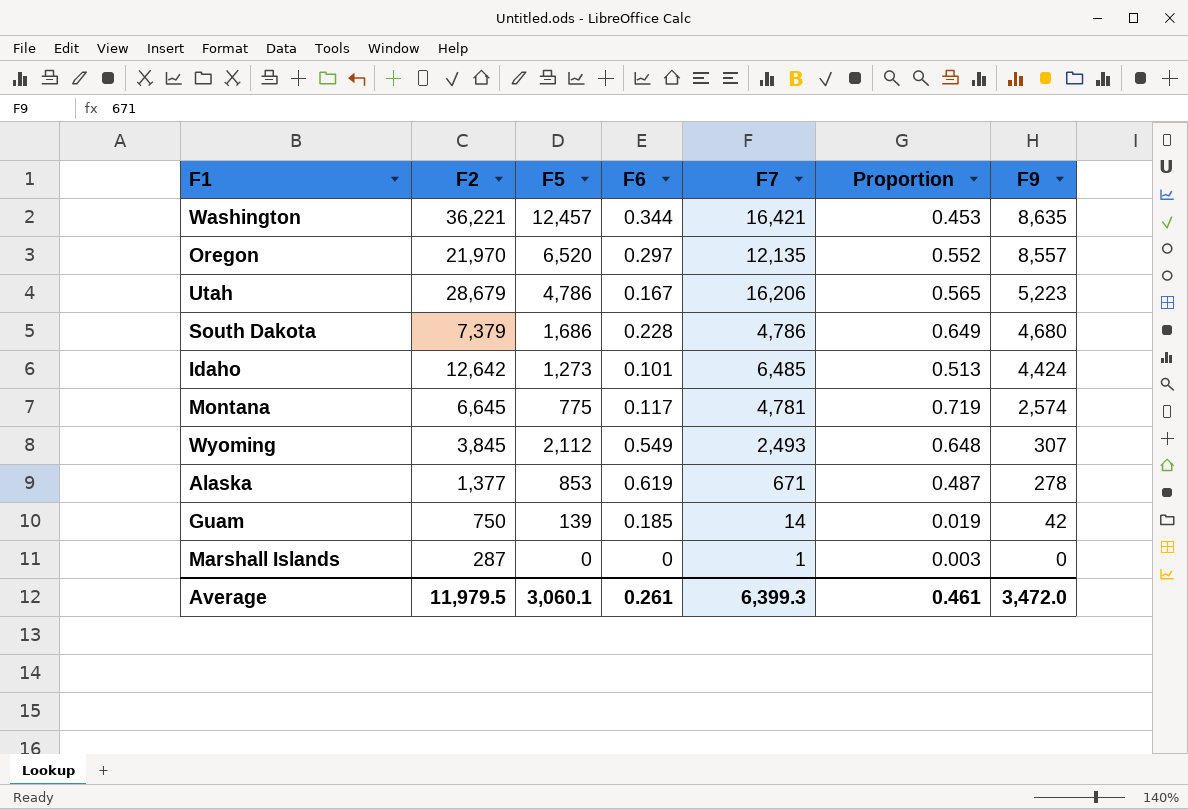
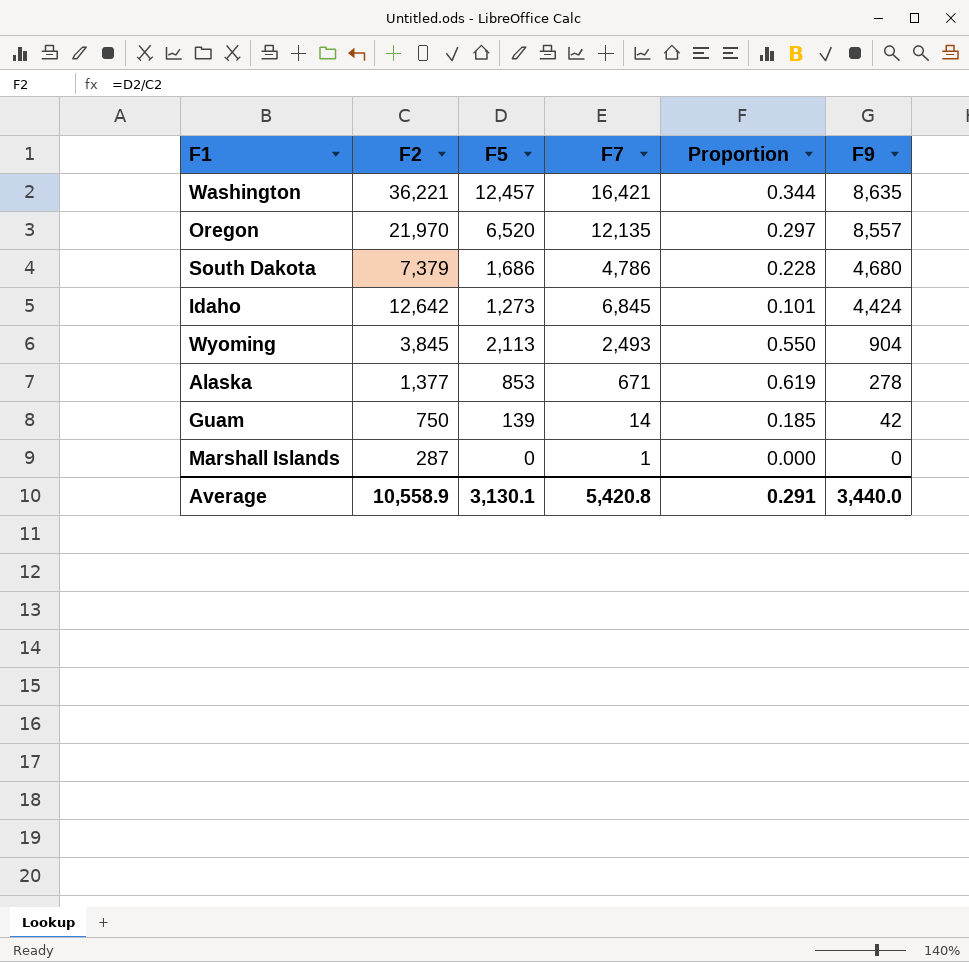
column F6 | formula: [F5] / [F2] -> none
column Proportion | formula: [F7] / [F2] -> [F5] / [F2]
row Utah: 28,679 | 4,786 | 0.167 | 16,206 | 0.565 | 5,223 -> none
row Montana: 6,645 | 775 | 0.117 | 4,781 | 0.719 | 2,574 -> none
Idaho | F7: 6,485 -> 6,845
Wyoming | F5: 2,112 -> 2,113
Wyoming | F9: 307 -> 904
Average | F2: 11,979.5 -> 10,558.9
Average | F5: 3,060.1 -> 3,130.1
Average | F7: 6,399.3 -> 5,420.8
Average | Proportion: 0.461 -> 0.291
Average | F9: 3,472.0 -> 3,440.0

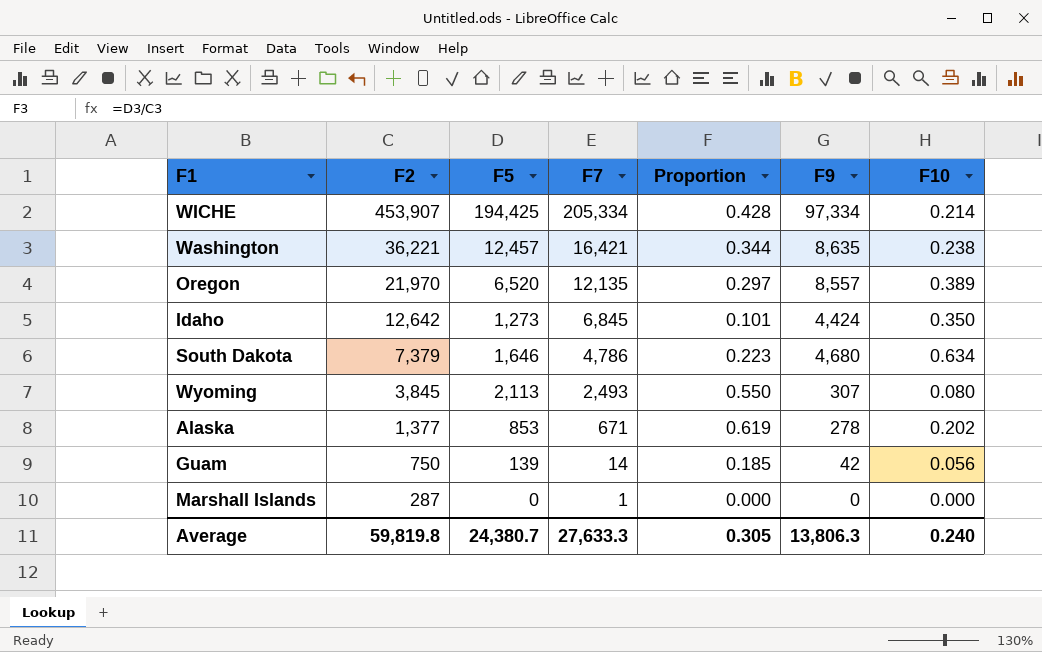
row order: F9 descending -> F2 descending
column F10 | formula: none -> [F9] / [F2]
row WICHE: none -> 453,907 | 194,425 | 205,334 | 0.428 | 97,334 | 0.214
South Dakota | F5: 1,686 -> 1,646
South Dakota | Proportion: 0.228 -> 0.223
Wyoming | F9: 904 -> 307
Average | F2: 10,558.9 -> 59,819.8
Average | F5: 3,130.1 -> 24,380.7
Average | F7: 5,420.8 -> 27,633.3
Average | Proportion: 0.291 -> 0.305
Average | F9: 3,440.0 -> 13,806.3

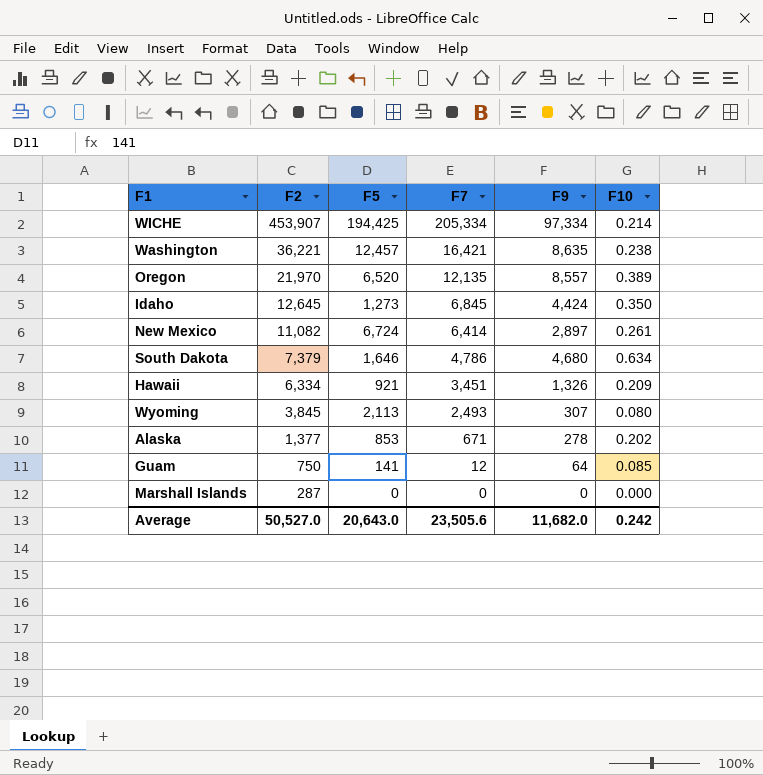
column Proportion | formula: [F5] / [F2] -> none
Idaho | F2: 12,642 -> 12,645
row New Mexico: none -> 11,082 | 6,724 | 6,414 | 2,897 | 0.261
row Hawaii: none -> 6,334 | 921 | 3,451 | 1,326 | 0.209
Guam | F5: 139 -> 141
Guam | F7: 14 -> 12
Guam | F9: 42 -> 64
Guam | F10: 0.056 -> 0.085
Marshall Islands | F7: 1 -> 0
Average | F2: 59,819.8 -> 50,527.0
Average | F5: 24,380.7 -> 20,643.0
Average | F7: 27,633.3 -> 23,505.6
Average | F9: 13,806.3 -> 11,682.0
Average | F10: 0.240 -> 0.242

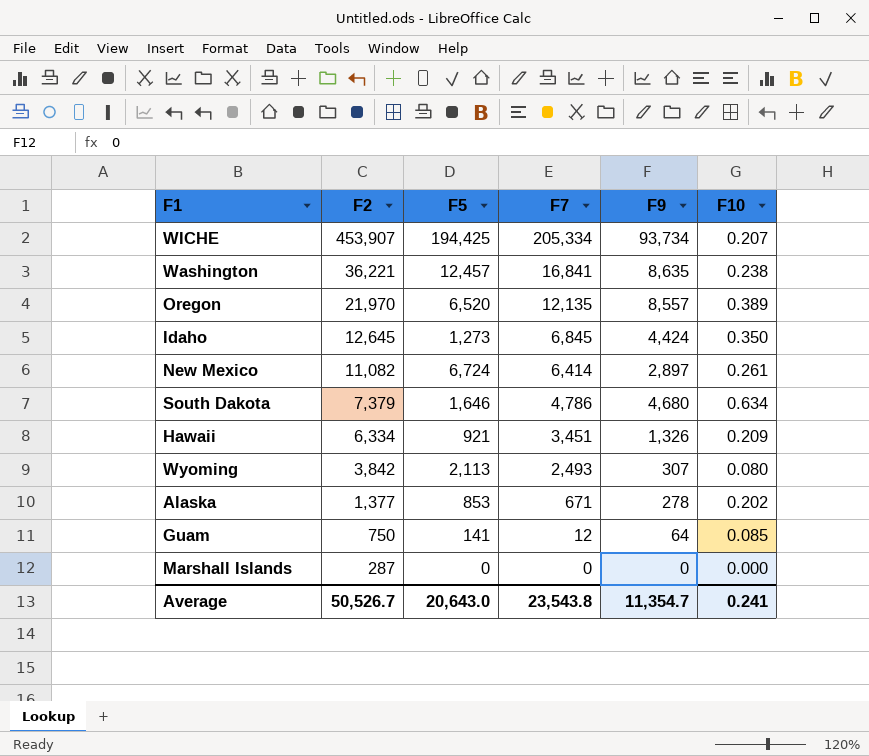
WICHE | F9: 97,334 -> 93,734
WICHE | F10: 0.214 -> 0.207
Washington | F7: 16,421 -> 16,841
Wyoming | F2: 3,845 -> 3,842
Average | F2: 50,527.0 -> 50,526.7
Average | F7: 23,505.6 -> 23,543.8
Average | F9: 11,682.0 -> 11,354.7
Average | F10: 0.242 -> 0.241

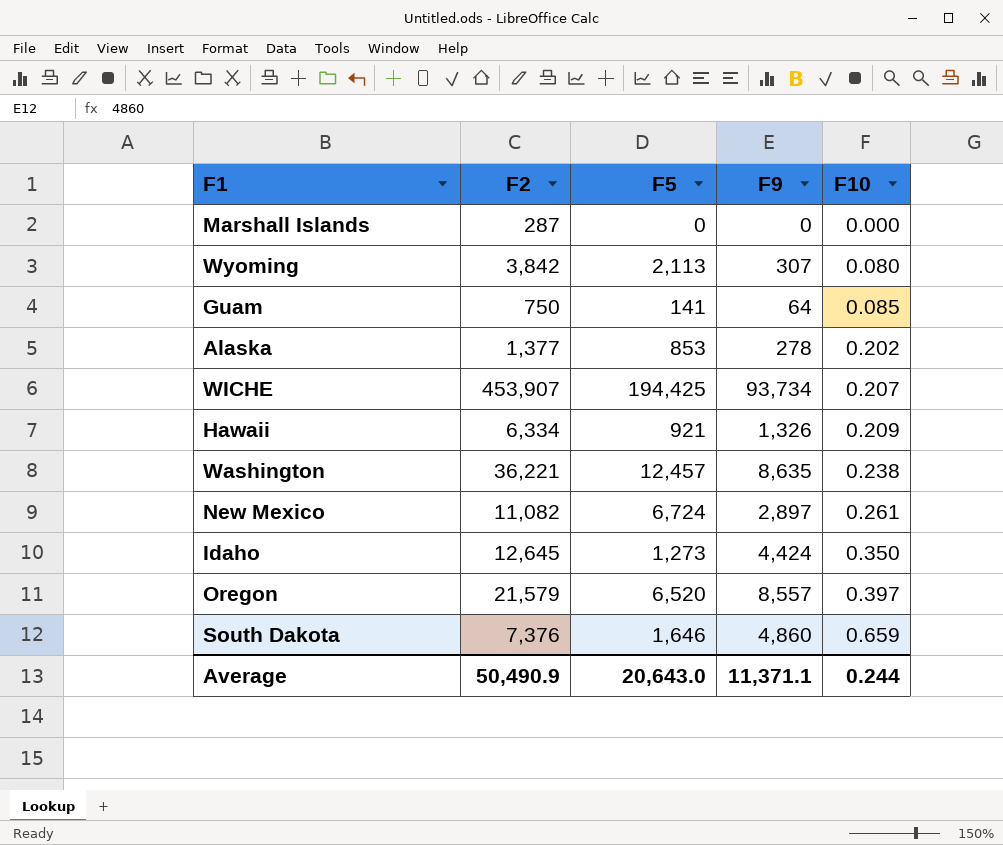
row order: F2 descending -> F10 ascending
column F7 | position: 4 -> none
Oregon | F2: 21,970 -> 21,579
Oregon | F10: 0.389 -> 0.397
South Dakota | F2: 7,379 -> 7,376
South Dakota | F9: 4,680 -> 4,860
South Dakota | F10: 0.634 -> 0.659
Average | F2: 50,526.7 -> 50,490.9
Average | F9: 11,354.7 -> 11,371.1
Average | F10: 0.241 -> 0.244

